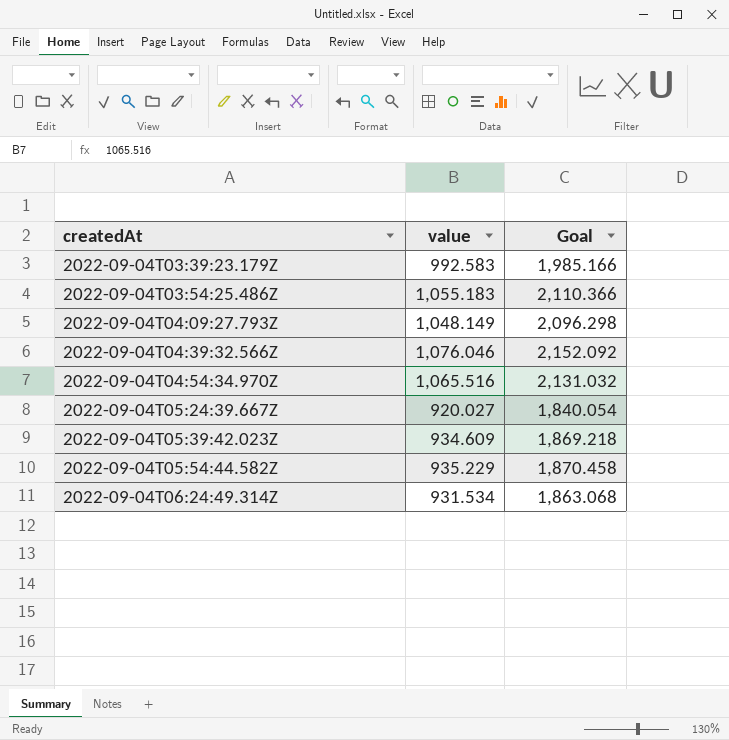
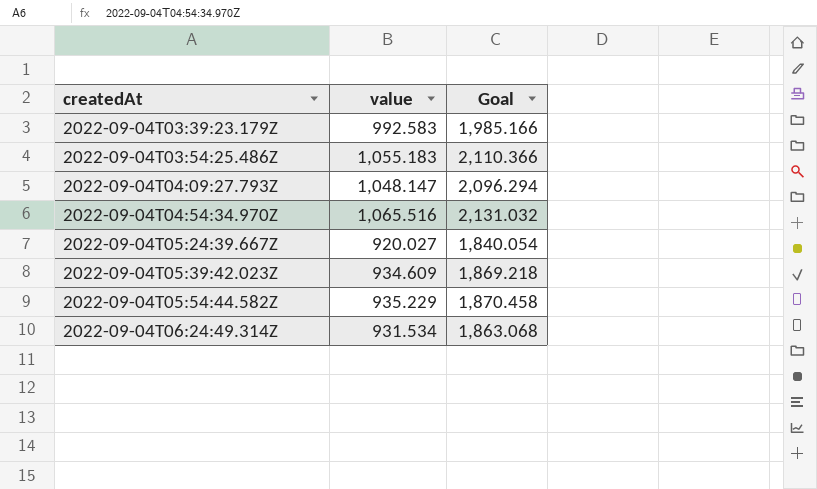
row 2022-09-04T04:39:32.566Z: 1,076.046 | 2,152.092 -> none
2022-09-04T04:09:27.793Z | value: 1,048.149 -> 1,048.147
2022-09-04T04:09:27.793Z | Goal: 2,096.298 -> 2,096.294

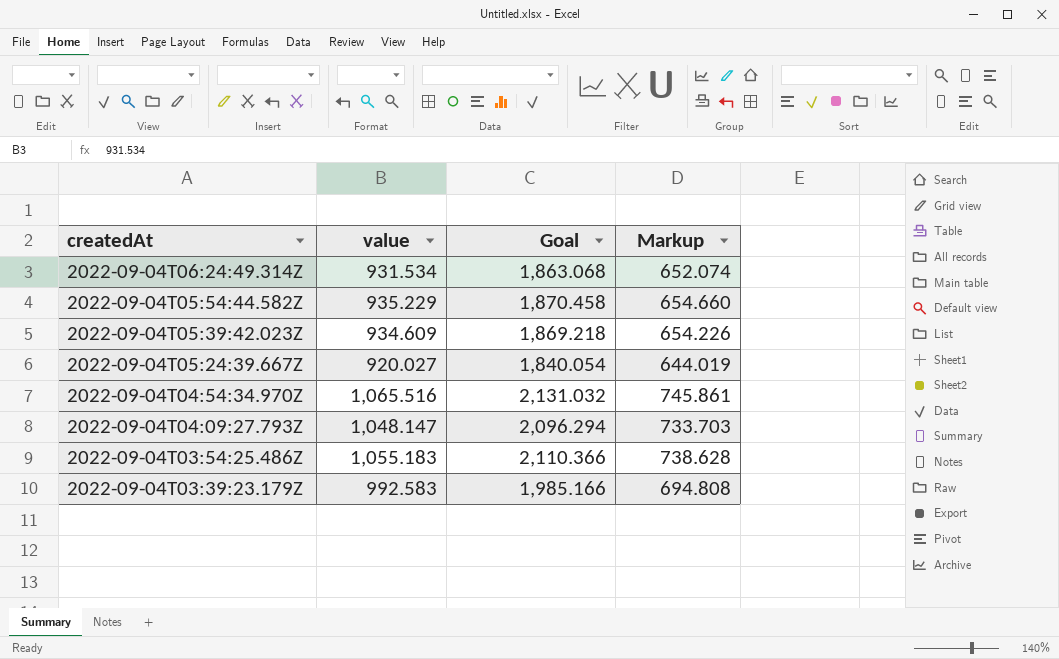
row order: createdAt ascending -> createdAt descending
column Markup | formula: none -> [value] * 0.7

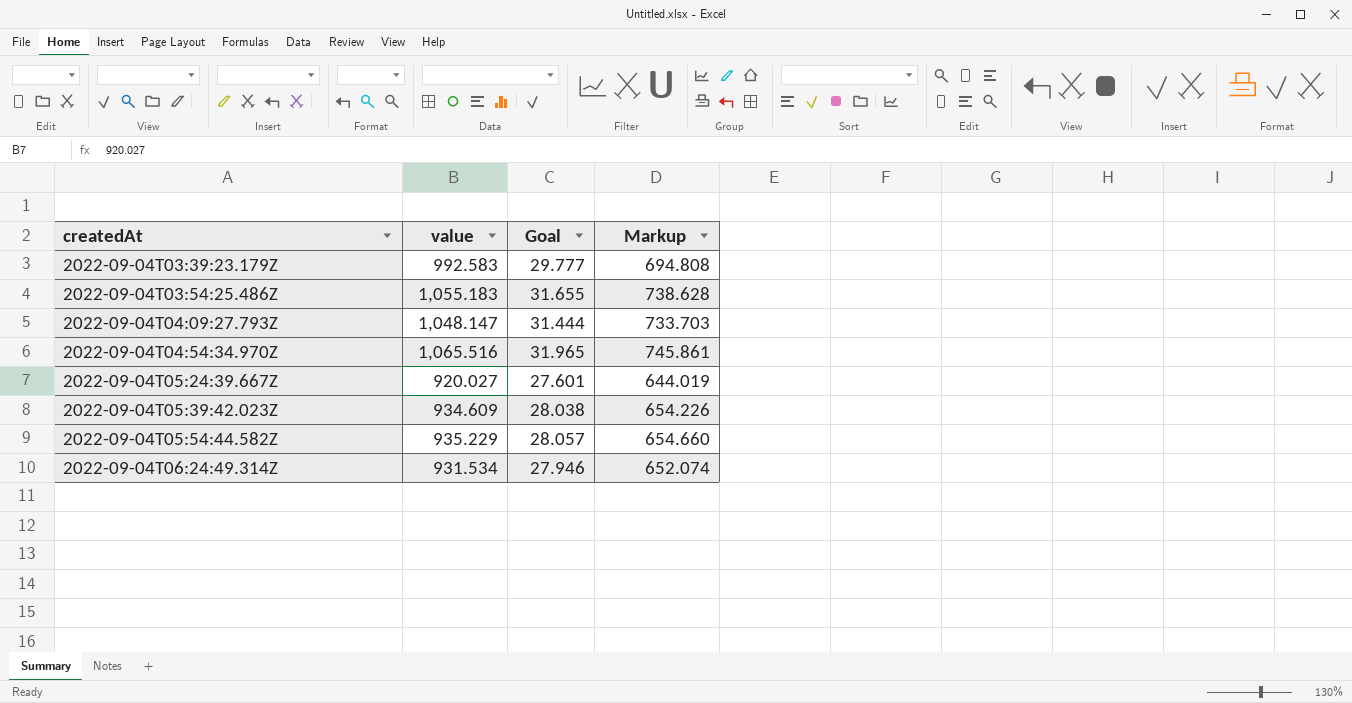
row order: createdAt descending -> createdAt ascending
column Goal | formula: [value] * 2 -> [value] * 0.03

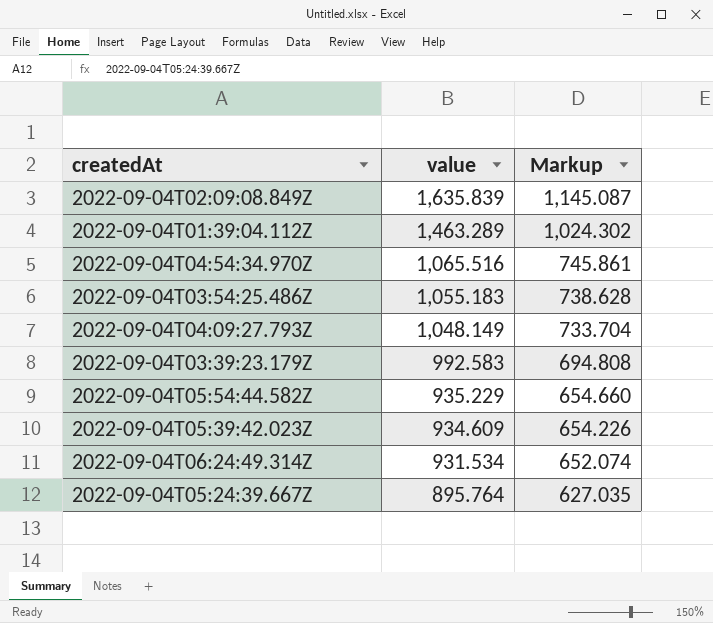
row order: createdAt ascending -> value descending
column Goal | formula: [value] * 0.03 -> none
row 2022-09-04T02:09:08.849Z: none -> 1,635.839 | 1,145.087
row 2022-09-04T01:39:04.112Z: none -> 1,463.289 | 1,024.302
2022-09-04T04:09:27.793Z | value: 1,048.147 -> 1,048.149
2022-09-04T04:09:27.793Z | Markup: 733.703 -> 733.704
2022-09-04T05:24:39.667Z | value: 920.027 -> 895.764
2022-09-04T05:24:39.667Z | Markup: 644.019 -> 627.035

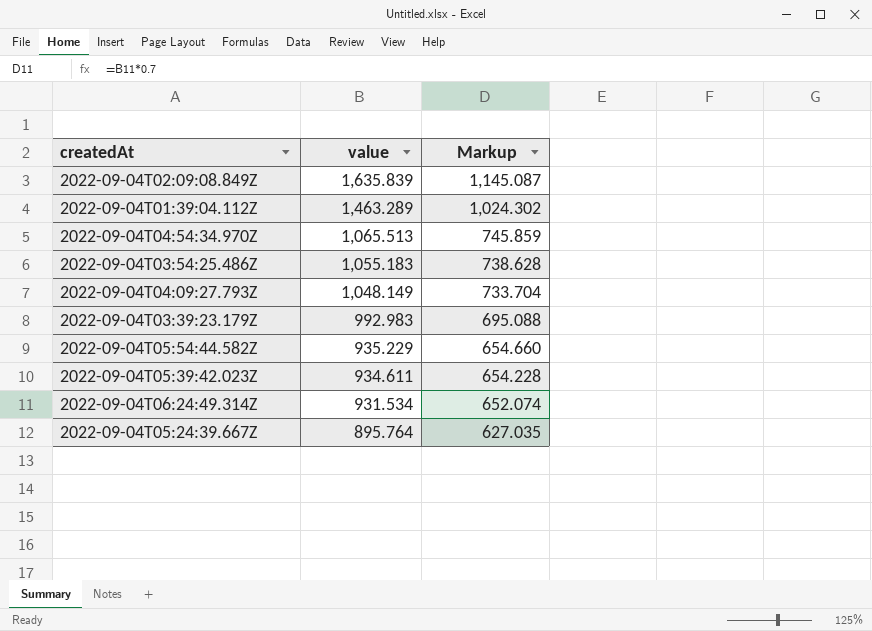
2022-09-04T04:54:34.970Z | value: 1,065.516 -> 1,065.513
2022-09-04T04:54:34.970Z | Markup: 745.861 -> 745.859
2022-09-04T03:39:23.179Z | value: 992.583 -> 992.983
2022-09-04T03:39:23.179Z | Markup: 694.808 -> 695.088
2022-09-04T05:39:42.023Z | value: 934.609 -> 934.611
2022-09-04T05:39:42.023Z | Markup: 654.226 -> 654.228

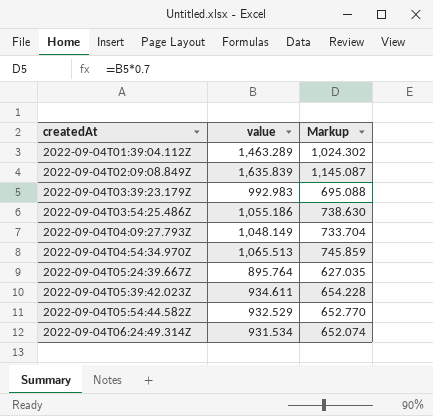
row order: value descending -> createdAt ascending
2022-09-04T03:54:25.486Z | value: 1,055.183 -> 1,055.186
2022-09-04T03:54:25.486Z | Markup: 738.628 -> 738.630
2022-09-04T05:54:44.582Z | value: 935.229 -> 932.529
2022-09-04T05:54:44.582Z | Markup: 654.660 -> 652.770

